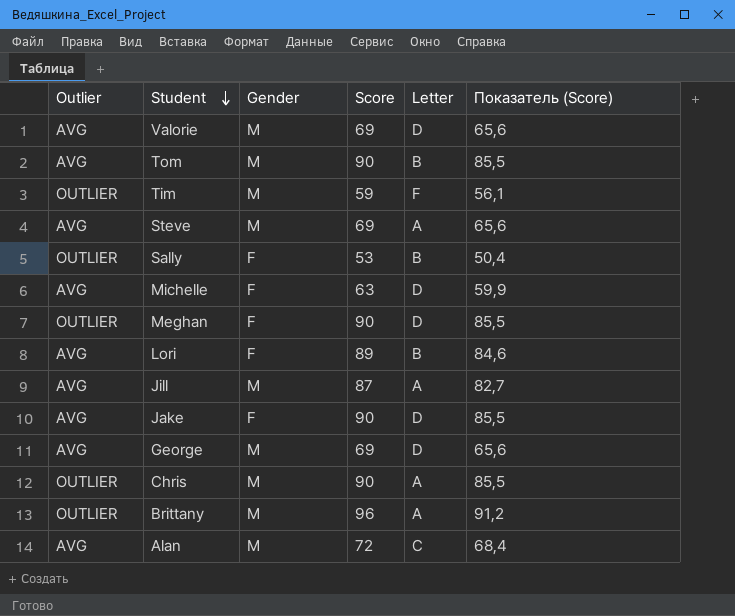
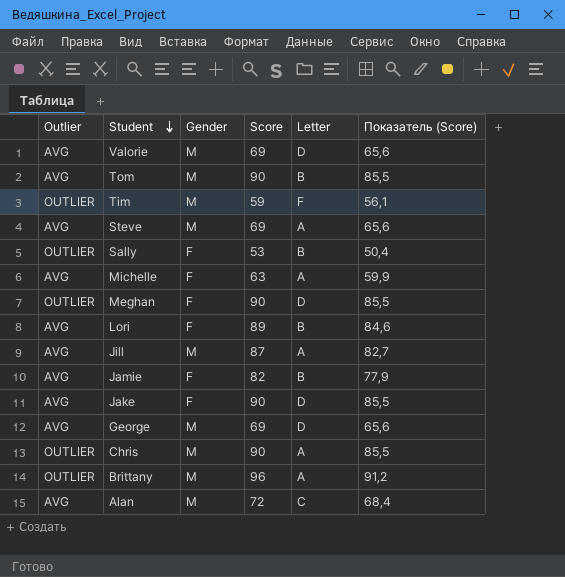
Michelle | Letter: D -> A
row Jamie: none -> AVG | F | 82 | B | 77,9

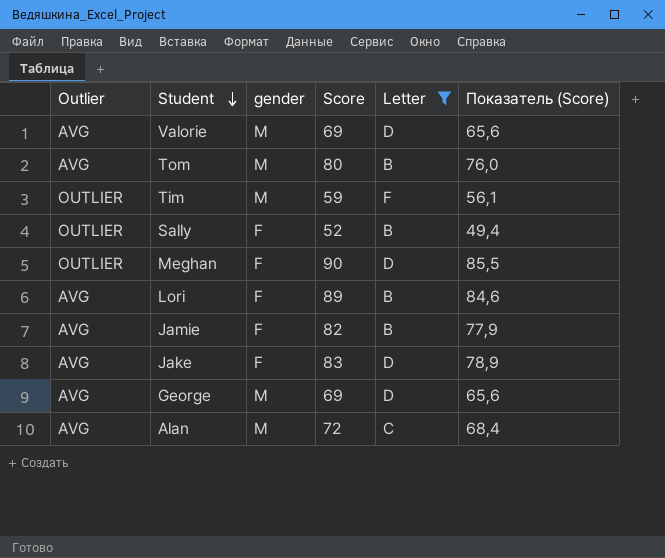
filter: none -> Letter != A
column name: Gender -> gender
Tom | Score: 90 -> 80
Tom | Показатель (Score): 85,5 -> 76,0
Sally | Score: 53 -> 52
Sally | Показатель (Score): 50,4 -> 49,4
Jake | Score: 90 -> 83
Jake | Показатель (Score): 85,5 -> 78,9

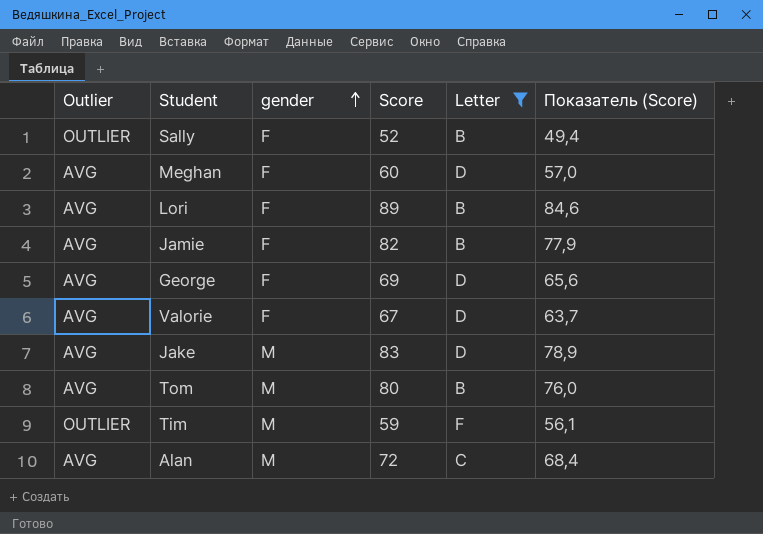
row order: Student descending -> gender ascending
Meghan | Outlier: OUTLIER -> AVG
Meghan | Score: 90 -> 60
Meghan | Показатель (Score): 85,5 -> 57,0
George | gender: M -> F
Valorie | gender: M -> F
Valorie | Score: 69 -> 67
Valorie | Показатель (Score): 65,6 -> 63,7
Jake | gender: F -> M

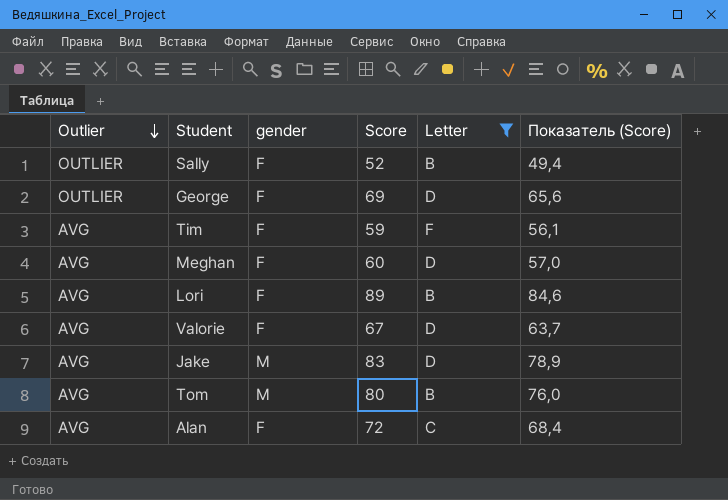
row order: gender ascending -> Outlier descending
row Jamie: AVG | F | 82 | B | 77,9 -> none
George | Outlier: AVG -> OUTLIER
Tim | Outlier: OUTLIER -> AVG
Tim | gender: M -> F
Alan | gender: M -> F

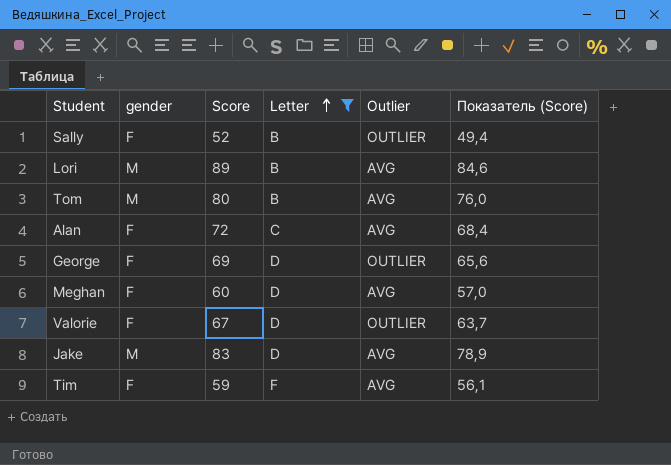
row order: Outlier descending -> Letter ascending
column Outlier | position: 1 -> 5
Lori | gender: F -> M
Valorie | Outlier: AVG -> OUTLIER

